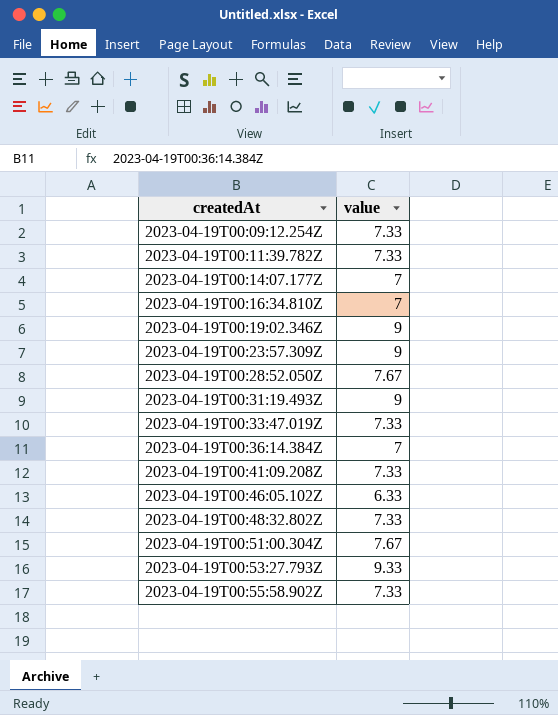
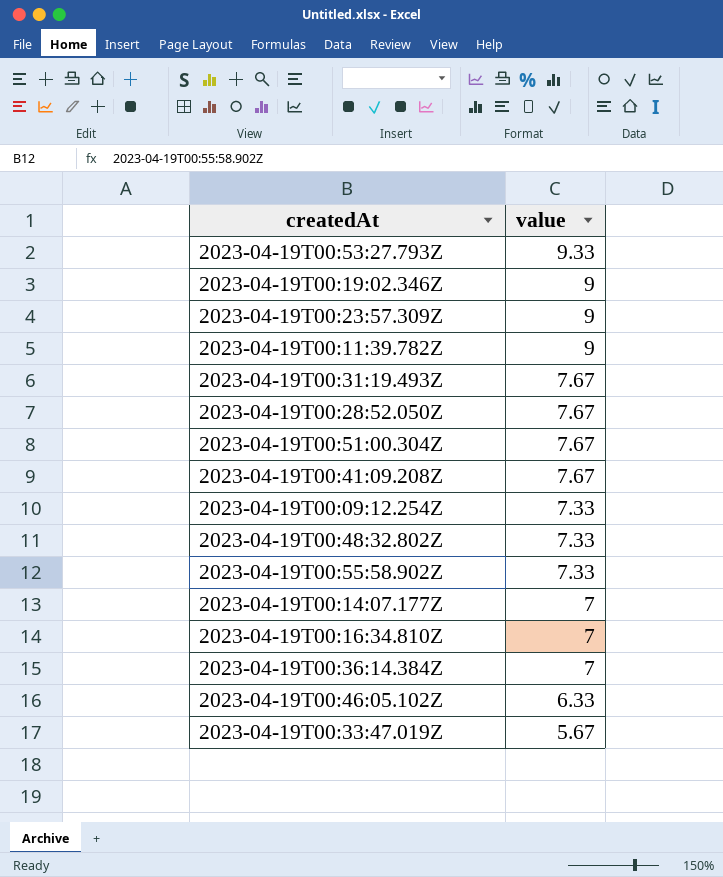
row order: createdAt ascending -> value descending
2023-04-19T00:11:39.782Z | value: 7.33 -> 9
2023-04-19T00:31:19.493Z | value: 9 -> 7.67
2023-04-19T00:41:09.208Z | value: 7.33 -> 7.67
2023-04-19T00:33:47.019Z | value: 7.33 -> 5.67

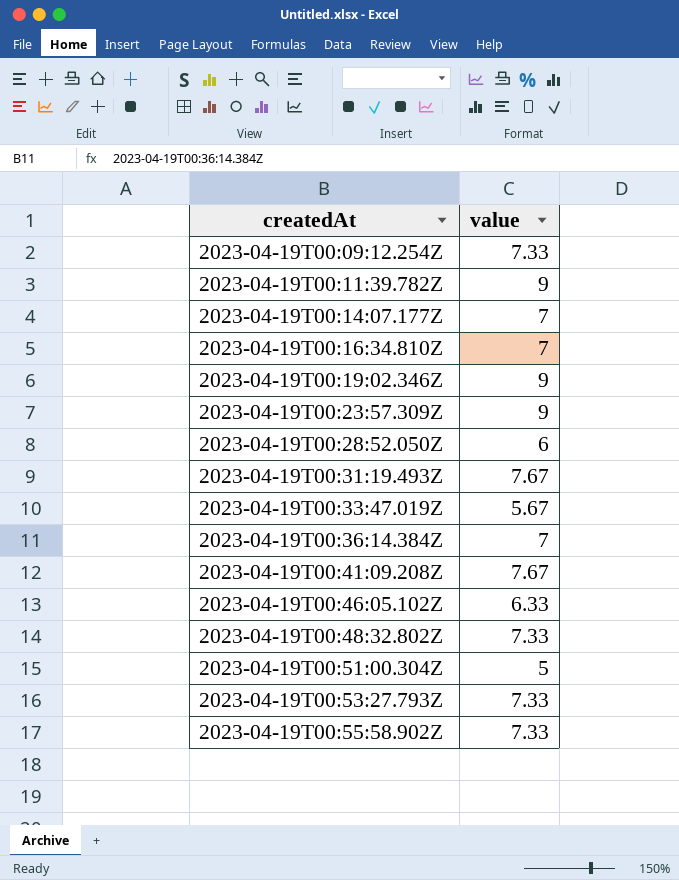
row order: value descending -> createdAt ascending
2023-04-19T00:28:52.050Z | value: 7.67 -> 6
2023-04-19T00:51:00.304Z | value: 7.67 -> 5
2023-04-19T00:53:27.793Z | value: 9.33 -> 7.33

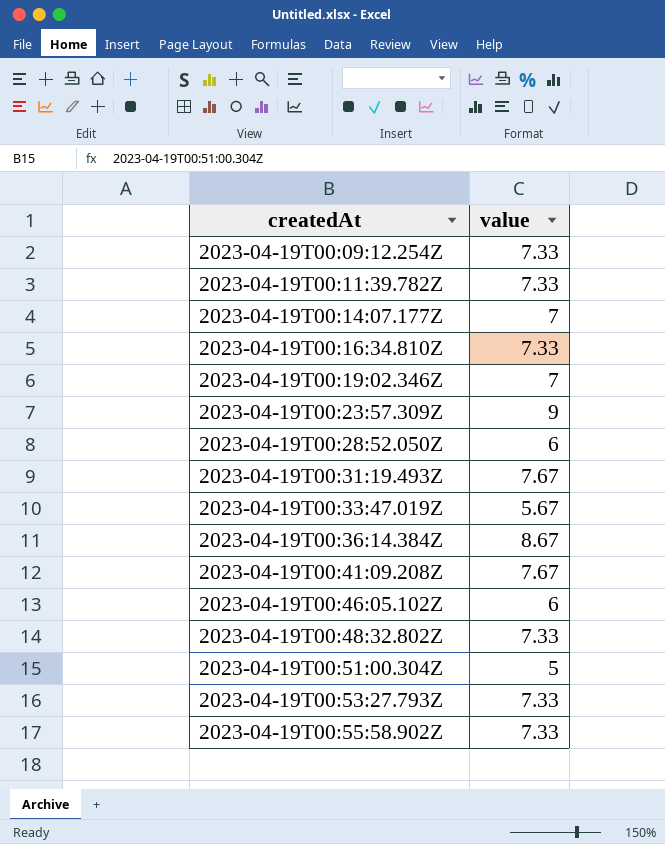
2023-04-19T00:11:39.782Z | value: 9 -> 7.33
2023-04-19T00:16:34.810Z | value: 7 -> 7.33
2023-04-19T00:19:02.346Z | value: 9 -> 7
2023-04-19T00:36:14.384Z | value: 7 -> 8.67
2023-04-19T00:46:05.102Z | value: 6.33 -> 6

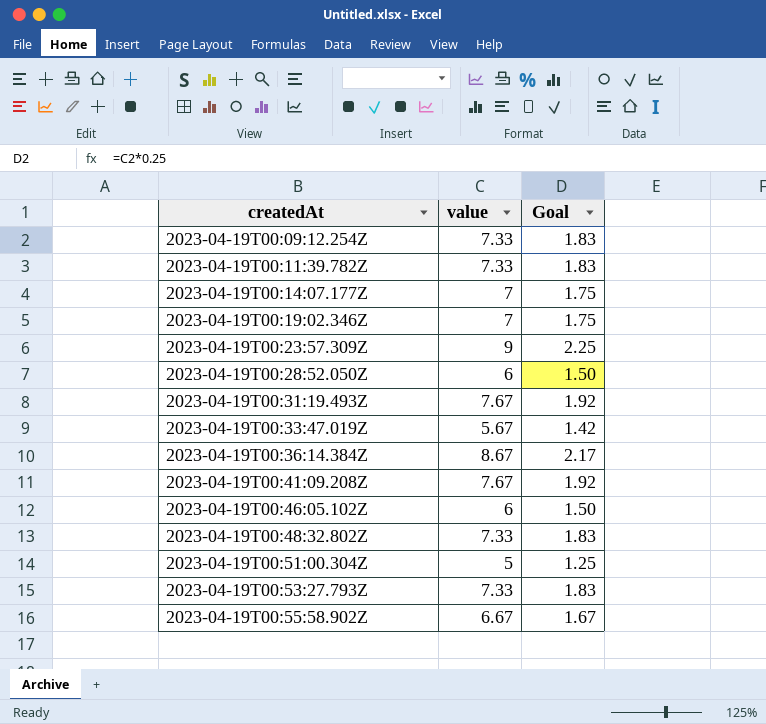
column Goal | formula: none -> [value] * 0.25
row 2023-04-19T00:16:34.810Z: 7.33 -> none
2023-04-19T00:55:58.902Z | value: 7.33 -> 6.67

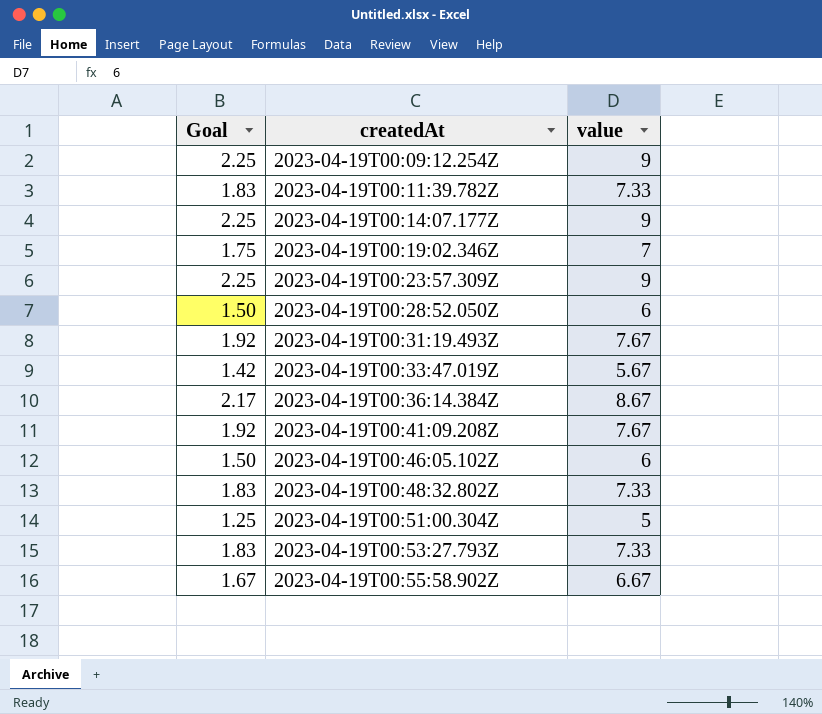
column Goal | position: 3 -> 1
2023-04-19T00:09:12.254Z | Goal: 1.83 -> 2.25
2023-04-19T00:09:12.254Z | value: 7.33 -> 9
2023-04-19T00:14:07.177Z | Goal: 1.75 -> 2.25
2023-04-19T00:14:07.177Z | value: 7 -> 9

